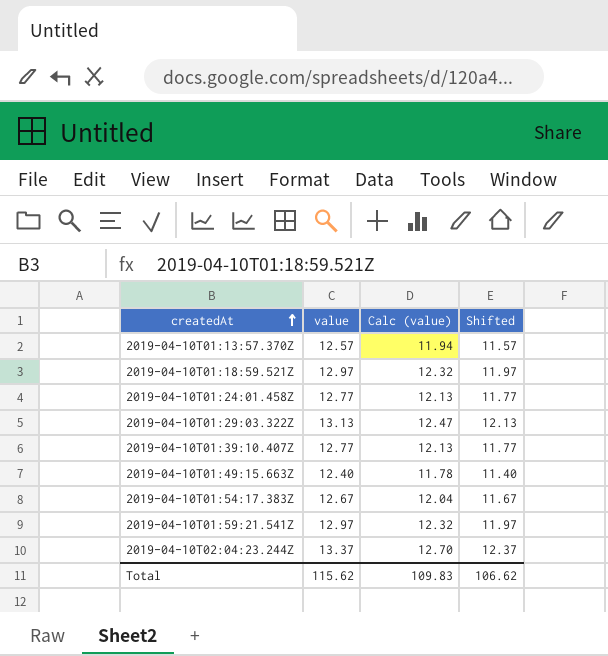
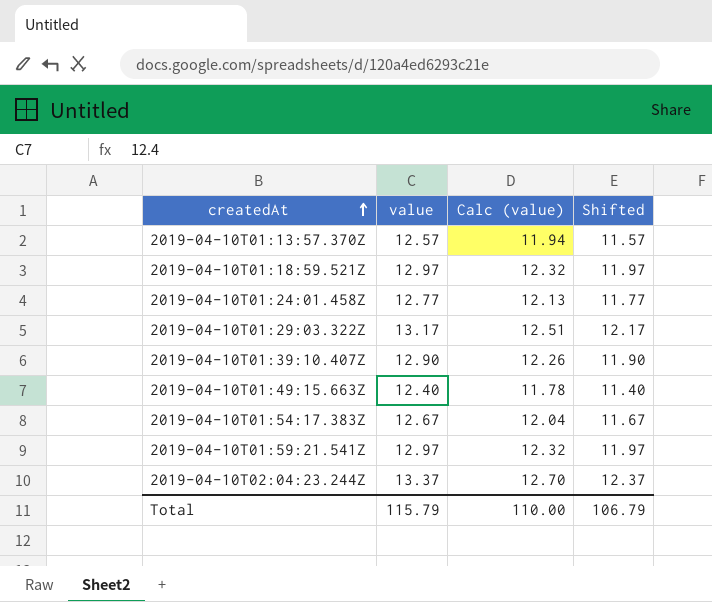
2019-04-10T01:29:03.322Z | value: 13.13 -> 13.17
2019-04-10T01:29:03.322Z | Calc (value): 12.47 -> 12.51
2019-04-10T01:29:03.322Z | Shifted: 12.13 -> 12.17
2019-04-10T01:39:10.407Z | value: 12.77 -> 12.90
2019-04-10T01:39:10.407Z | Calc (value): 12.13 -> 12.26
2019-04-10T01:39:10.407Z | Shifted: 11.77 -> 11.90
Total | value: 115.62 -> 115.79
Total | Calc (value): 109.83 -> 110.00
Total | Shifted: 106.62 -> 106.79

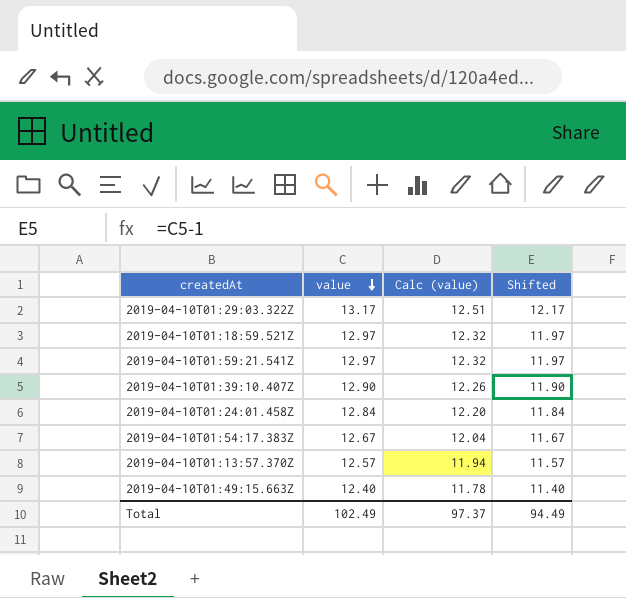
row order: createdAt ascending -> value descending
row 2019-04-10T02:04:23.244Z: 13.37 | 12.70 | 12.37 -> none
2019-04-10T01:24:01.458Z | value: 12.77 -> 12.84
2019-04-10T01:24:01.458Z | Calc (value): 12.13 -> 12.20
2019-04-10T01:24:01.458Z | Shifted: 11.77 -> 11.84
Total | value: 115.79 -> 102.49
Total | Calc (value): 110.00 -> 97.37
Total | Shifted: 106.79 -> 94.49

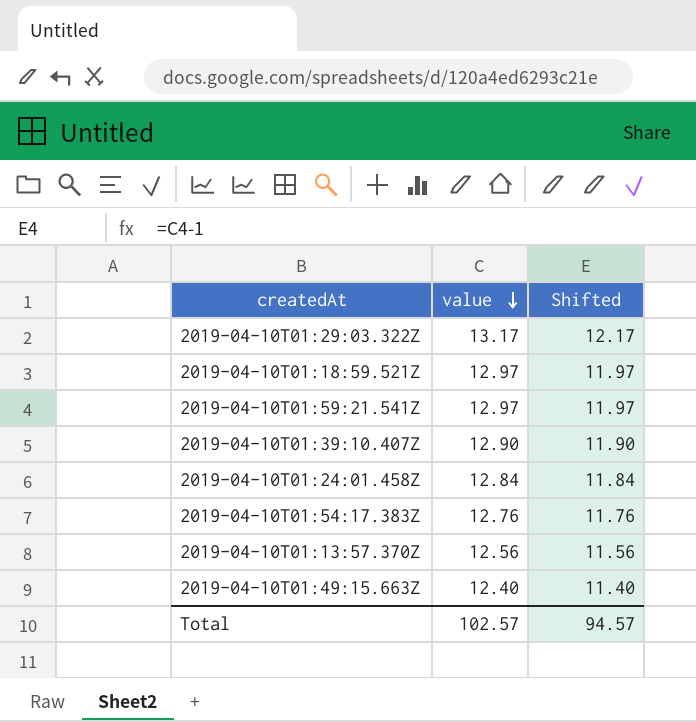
column Calc (value) | formula: [value] * 0.95 -> none
2019-04-10T01:54:17.383Z | value: 12.67 -> 12.76
2019-04-10T01:54:17.383Z | Shifted: 11.67 -> 11.76
2019-04-10T01:13:57.370Z | value: 12.57 -> 12.56
2019-04-10T01:13:57.370Z | Shifted: 11.57 -> 11.56
Total | value: 102.49 -> 102.57
Total | Shifted: 94.49 -> 94.57

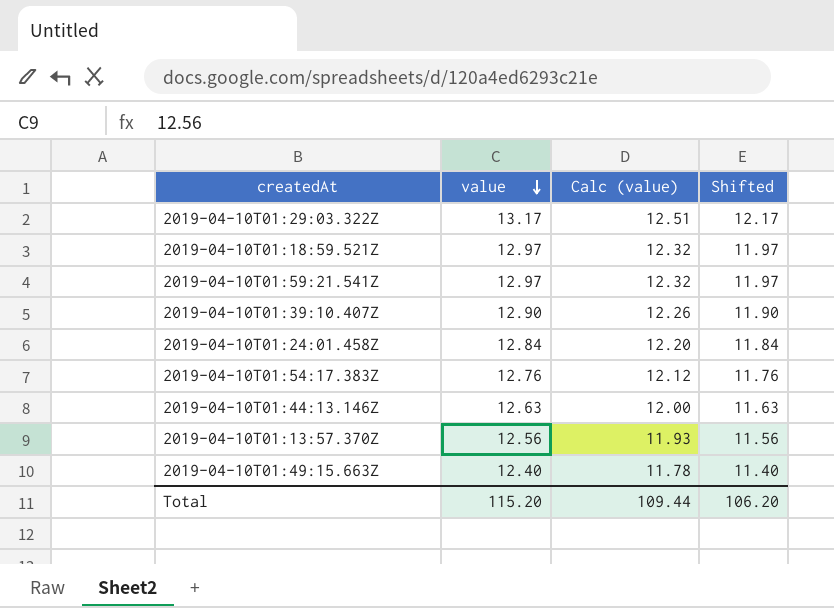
column Calc (value) | formula: none -> [value] * 0.95
row 2019-04-10T01:44:13.146Z: none -> 12.63 | 12.00 | 11.63
Total | value: 102.57 -> 115.20
Total | Shifted: 94.57 -> 106.20

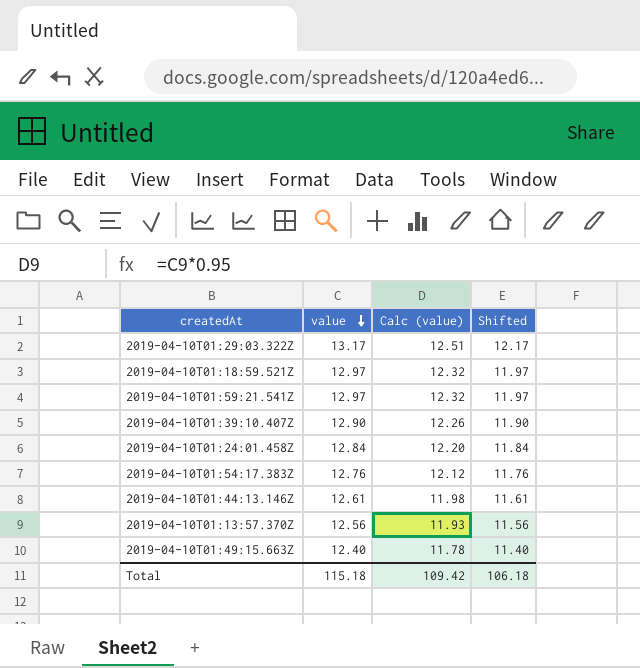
2019-04-10T01:44:13.146Z | value: 12.63 -> 12.61
2019-04-10T01:44:13.146Z | Calc (value): 12.00 -> 11.98
2019-04-10T01:44:13.146Z | Shifted: 11.63 -> 11.61
Total | value: 115.20 -> 115.18
Total | Calc (value): 109.44 -> 109.42
Total | Shifted: 106.20 -> 106.18

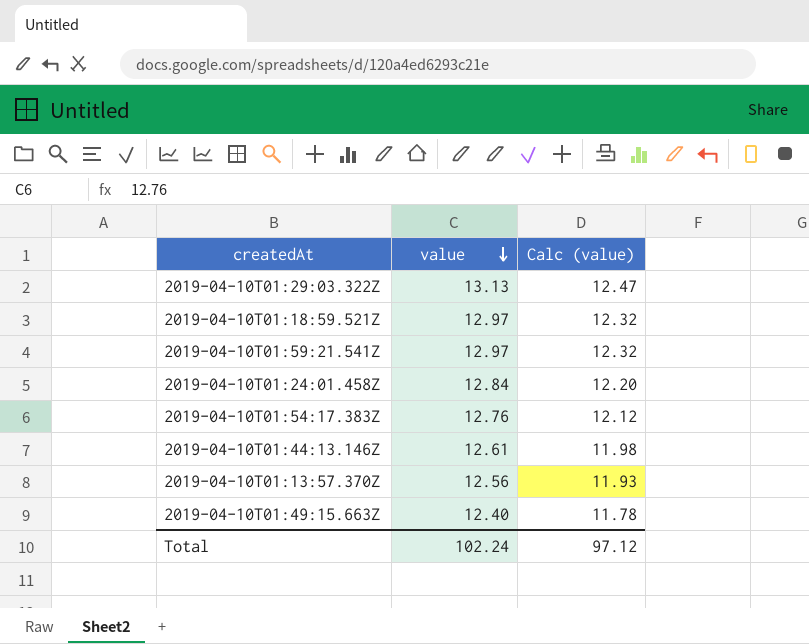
column Shifted | formula: [value] - 1 -> none
row 2019-04-10T01:39:10.407Z: 12.90 | 12.26 | 11.90 -> none
2019-04-10T01:29:03.322Z | value: 13.17 -> 13.13
2019-04-10T01:29:03.322Z | Calc (value): 12.51 -> 12.47
Total | value: 115.18 -> 102.24
Total | Calc (value): 109.42 -> 97.12

